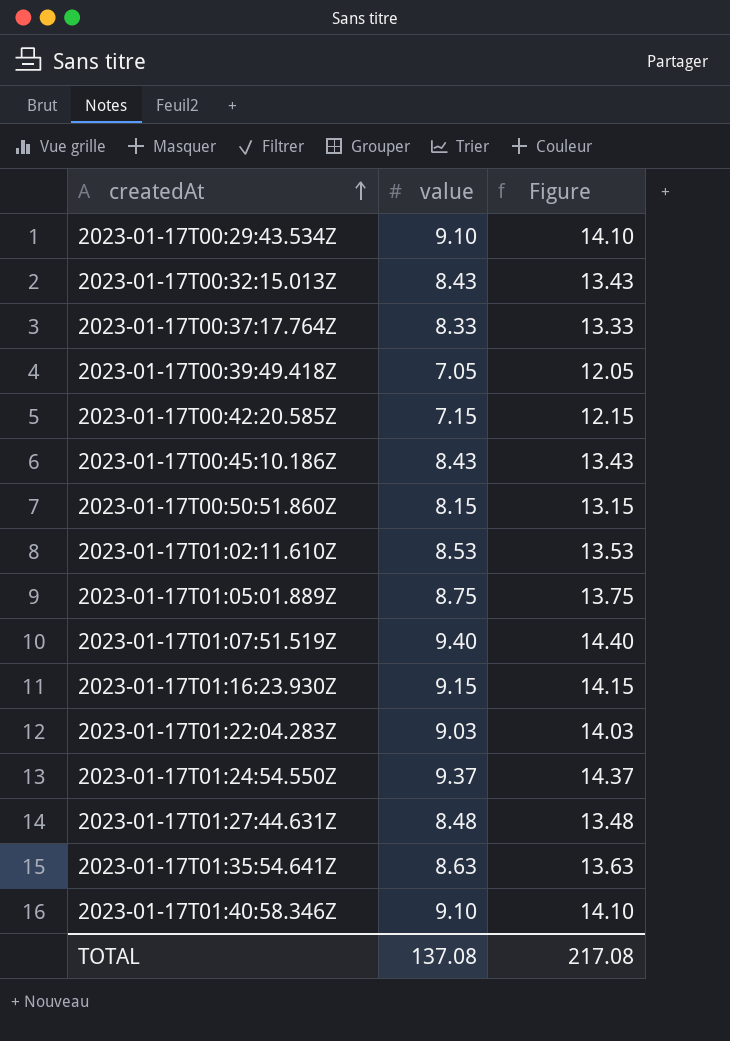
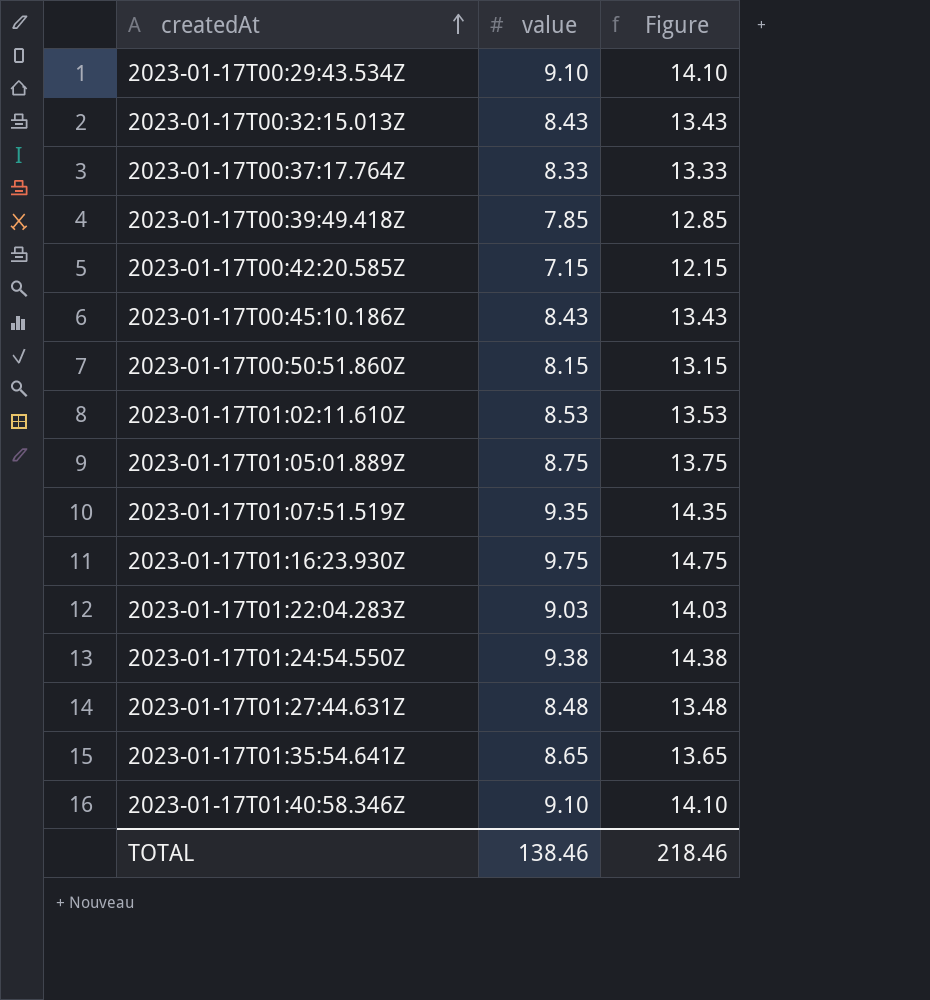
2023-01-17T00:39:49.418Z | value: 7.05 -> 7.85
2023-01-17T00:39:49.418Z | Figure: 12.05 -> 12.85
2023-01-17T01:07:51.519Z | value: 9.40 -> 9.35
2023-01-17T01:07:51.519Z | Figure: 14.40 -> 14.35
2023-01-17T01:16:23.930Z | value: 9.15 -> 9.75
2023-01-17T01:16:23.930Z | Figure: 14.15 -> 14.75
2023-01-17T01:24:54.550Z | value: 9.37 -> 9.38
2023-01-17T01:24:54.550Z | Figure: 14.37 -> 14.38
2023-01-17T01:35:54.641Z | value: 8.63 -> 8.65
2023-01-17T01:35:54.641Z | Figure: 13.63 -> 13.65
TOTAL | value: 137.08 -> 138.46
TOTAL | Figure: 217.08 -> 218.46

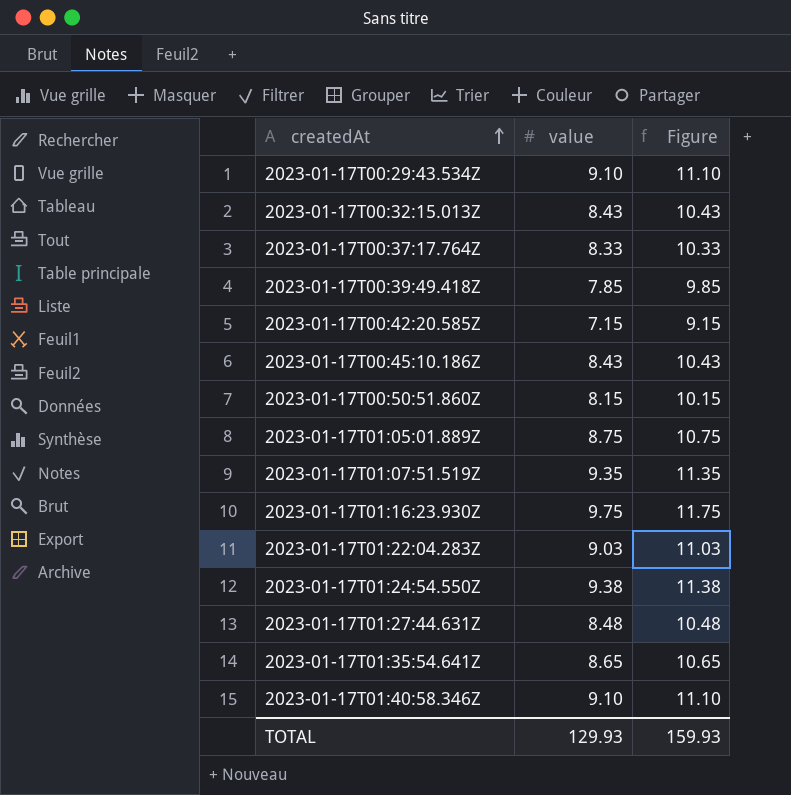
column Figure | formula: [value] + 5 -> [value] + 2
row 2023-01-17T01:02:11.610Z: 8.53 | 13.53 -> none
TOTAL | value: 138.46 -> 129.93
TOTAL | Figure: 218.46 -> 159.93

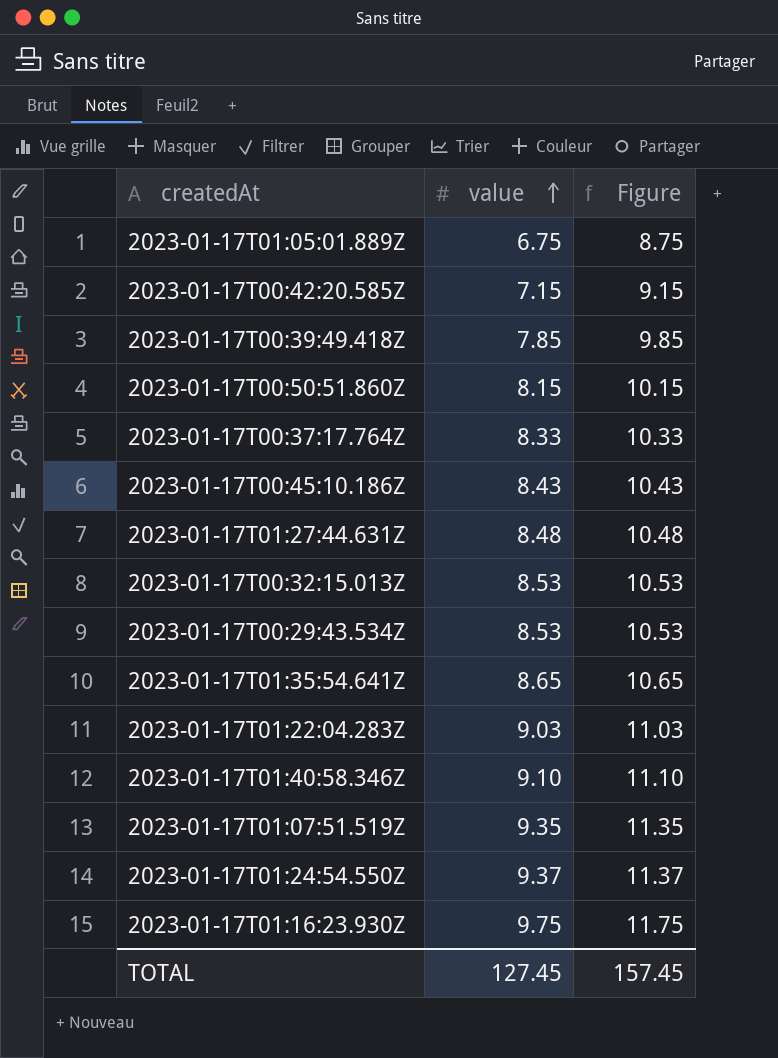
row order: createdAt ascending -> value ascending
2023-01-17T01:05:01.889Z | value: 8.75 -> 6.75
2023-01-17T01:05:01.889Z | Figure: 10.75 -> 8.75
2023-01-17T00:32:15.013Z | value: 8.43 -> 8.53
2023-01-17T00:32:15.013Z | Figure: 10.43 -> 10.53
2023-01-17T00:29:43.534Z | value: 9.10 -> 8.53
2023-01-17T00:29:43.534Z | Figure: 11.10 -> 10.53
2023-01-17T01:24:54.550Z | value: 9.38 -> 9.37
2023-01-17T01:24:54.550Z | Figure: 11.38 -> 11.37
TOTAL | value: 129.93 -> 127.45
TOTAL | Figure: 159.93 -> 157.45

